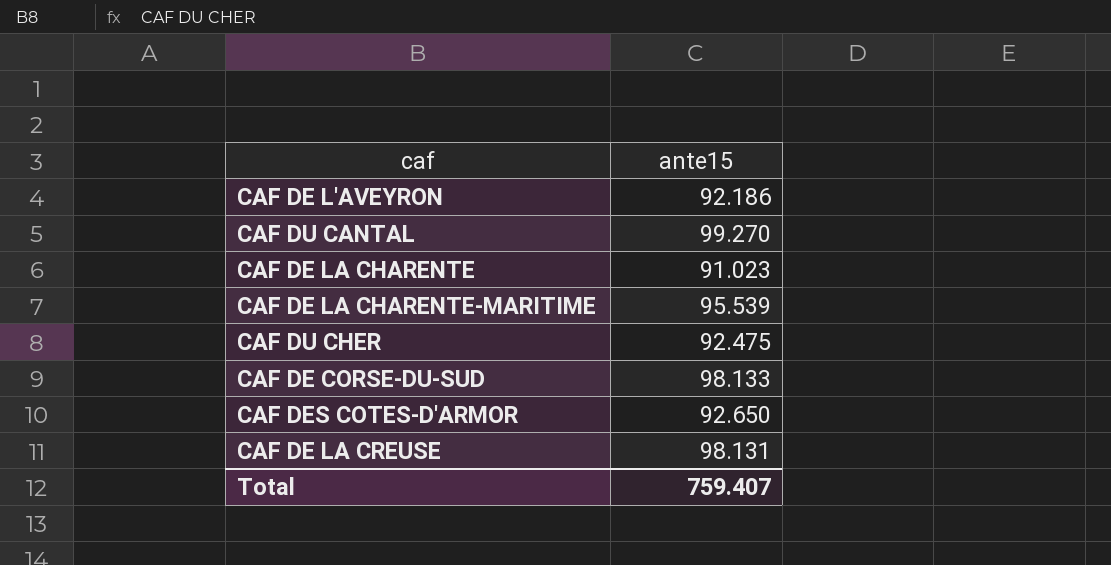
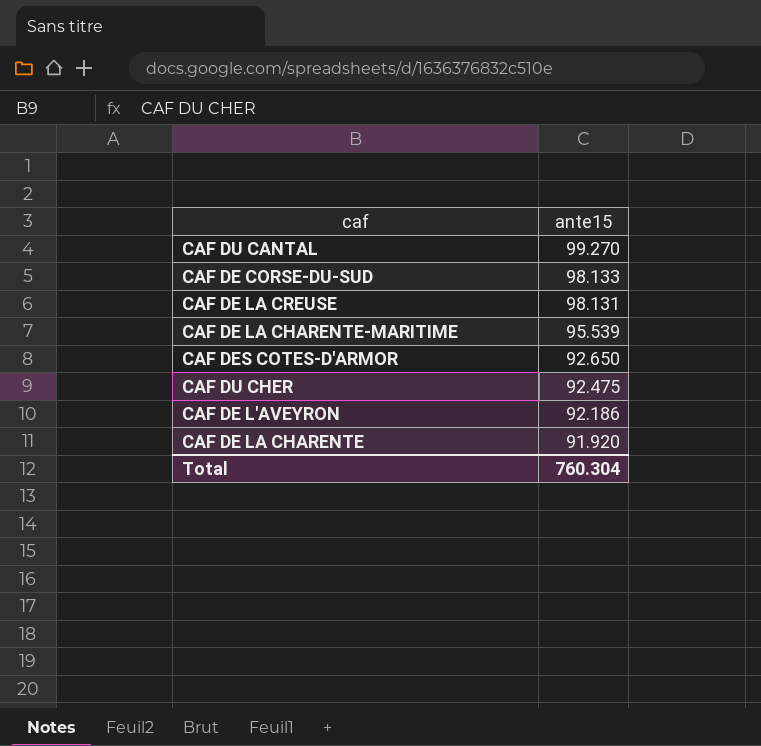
row order: none -> ante15 descending
CAF DE LA CHARENTE | ante15: 91.023 -> 91.920
Total | ante15: 759.407 -> 760.304

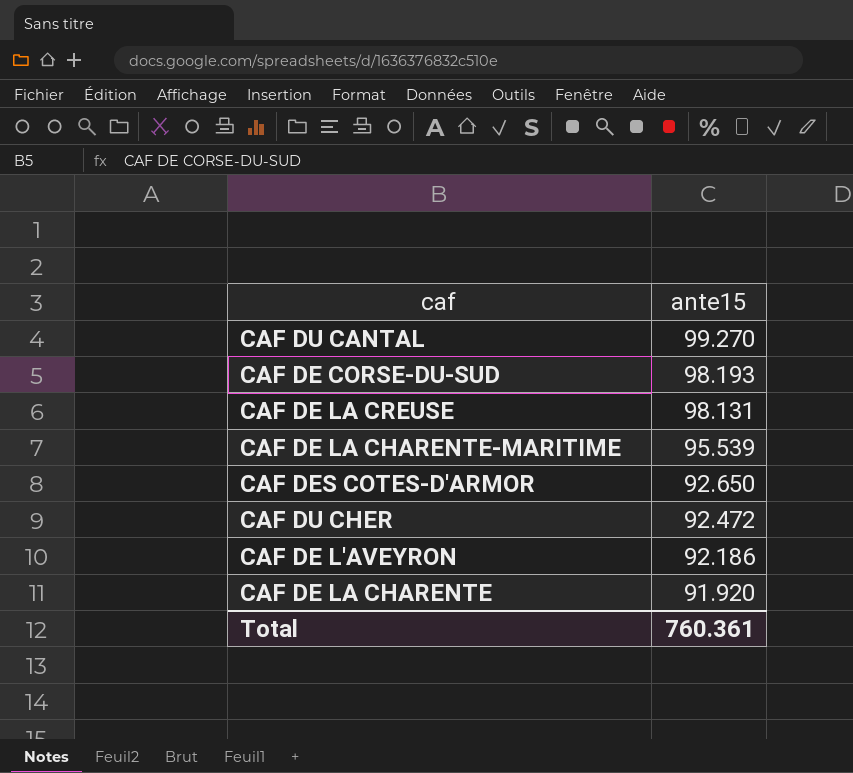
CAF DE CORSE-DU-SUD | ante15: 98.133 -> 98.193
CAF DU CHER | ante15: 92.475 -> 92.472
Total | ante15: 760.304 -> 760.361

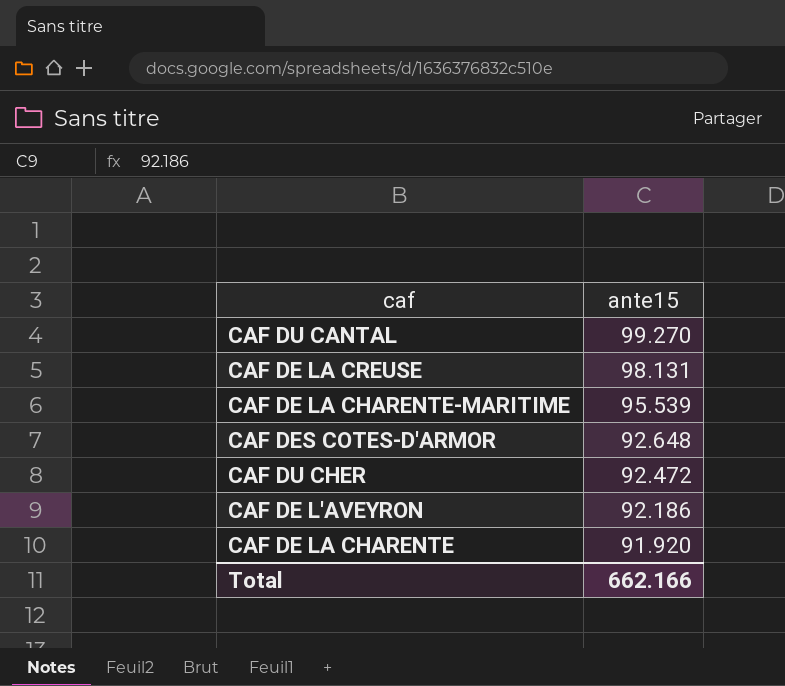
row CAF DE CORSE-DU-SUD: 98.193 -> none
CAF DES COTES-D'ARMOR | ante15: 92.650 -> 92.648
Total | ante15: 760.361 -> 662.166

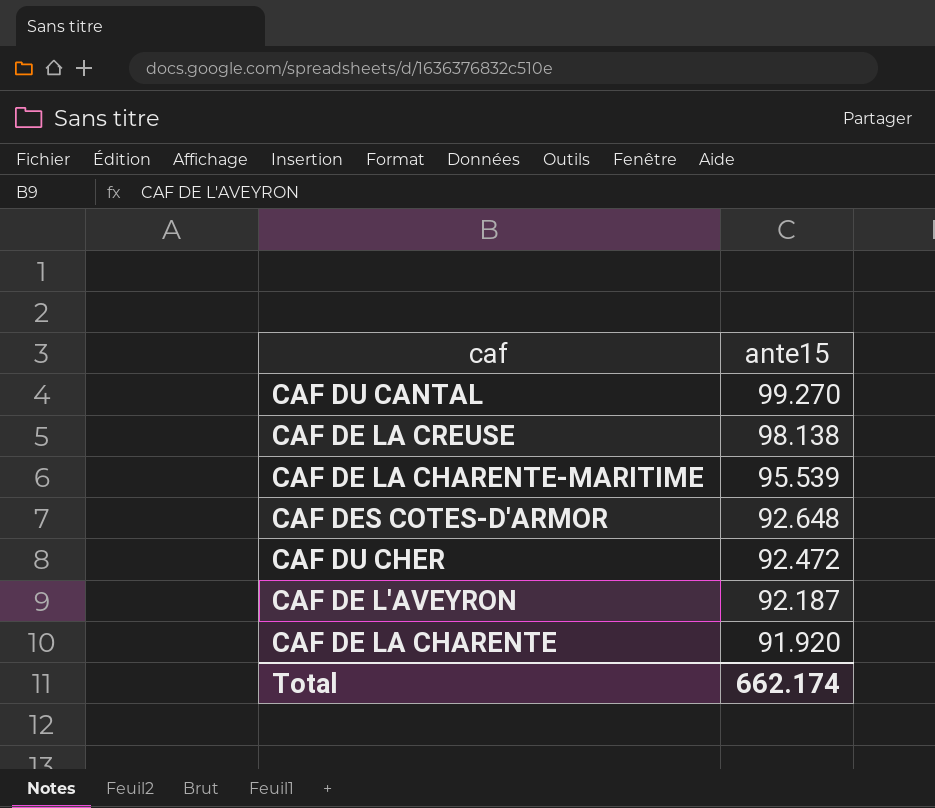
CAF DE LA CREUSE | ante15: 98.131 -> 98.138
CAF DE L'AVEYRON | ante15: 92.186 -> 92.187
Total | ante15: 662.166 -> 662.174

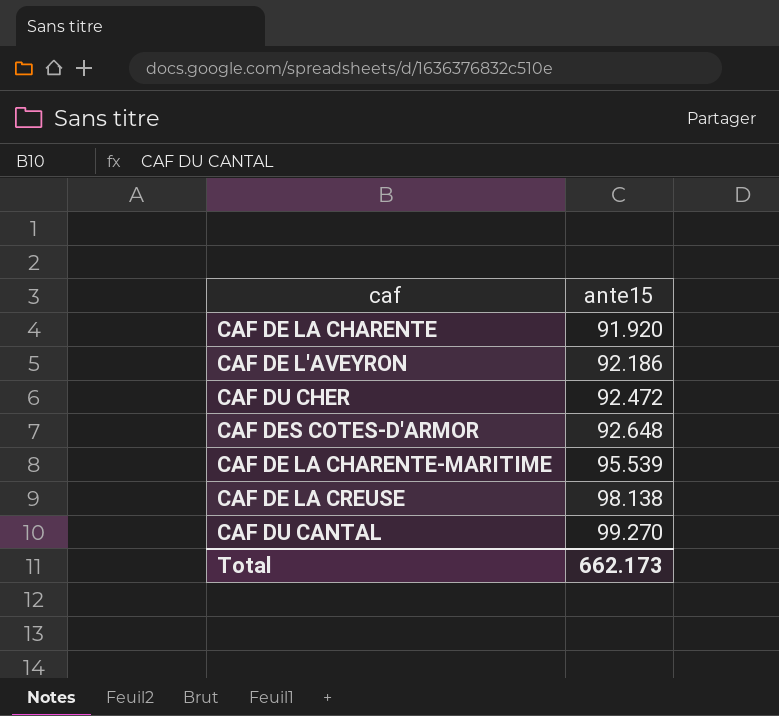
row order: ante15 descending -> ante15 ascending
CAF DE L'AVEYRON | ante15: 92.187 -> 92.186
Total | ante15: 662.174 -> 662.173

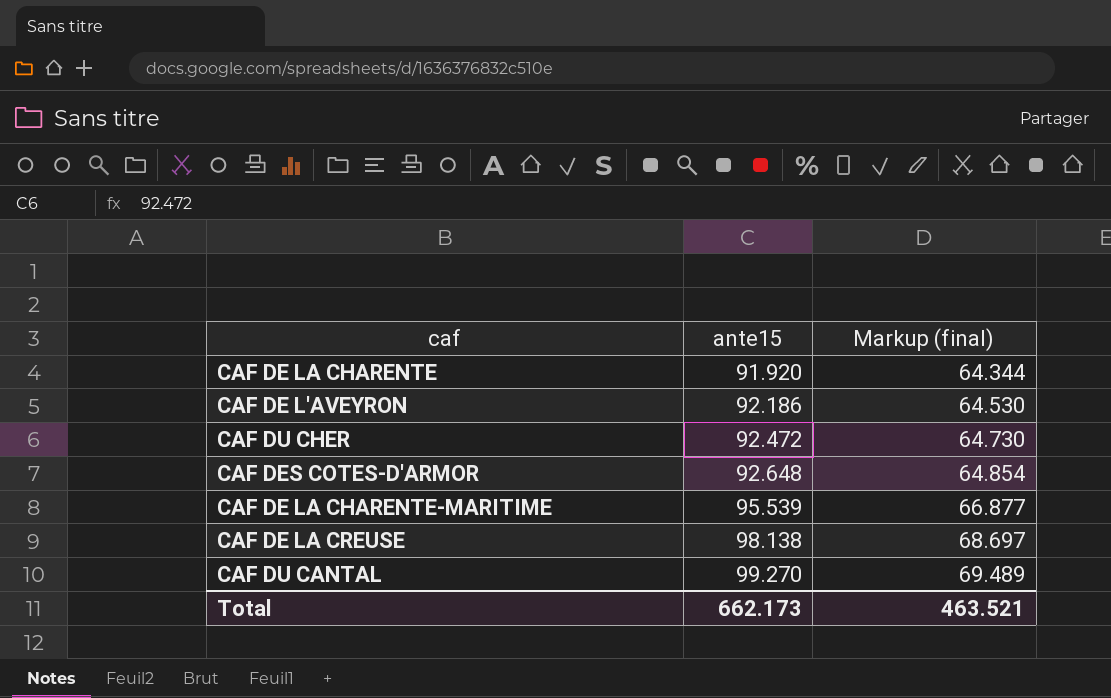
column Markup (final) | formula: none -> [ante15] * 0.7

